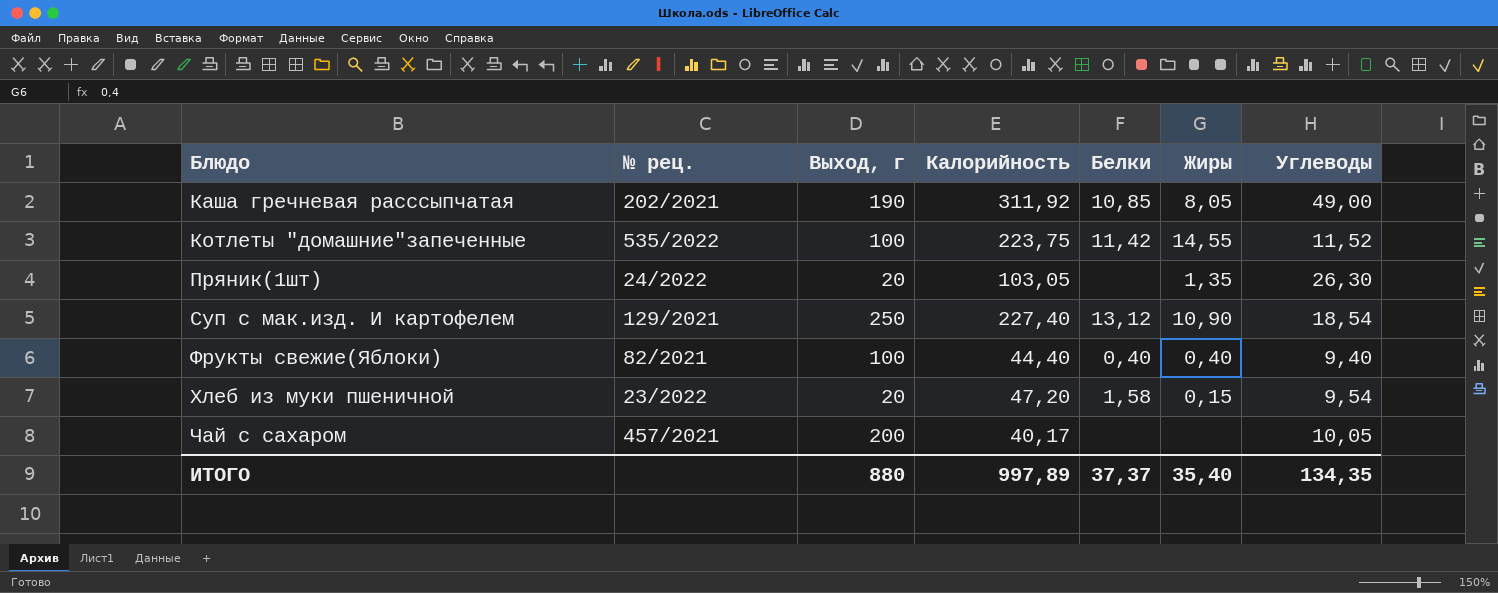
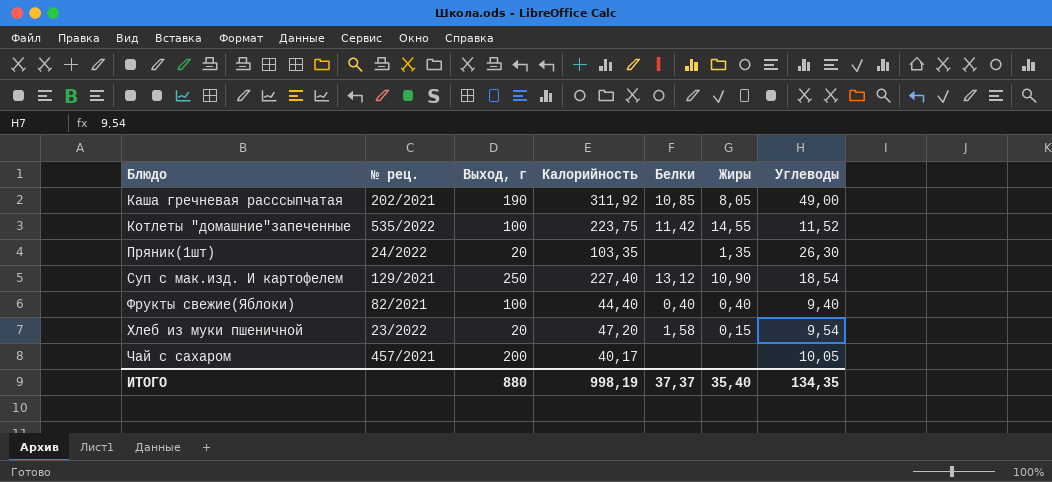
Пряник(1шт) | Калорийность: 103,05 -> 103,35
ИТОГО | Калорийность: 997,89 -> 998,19

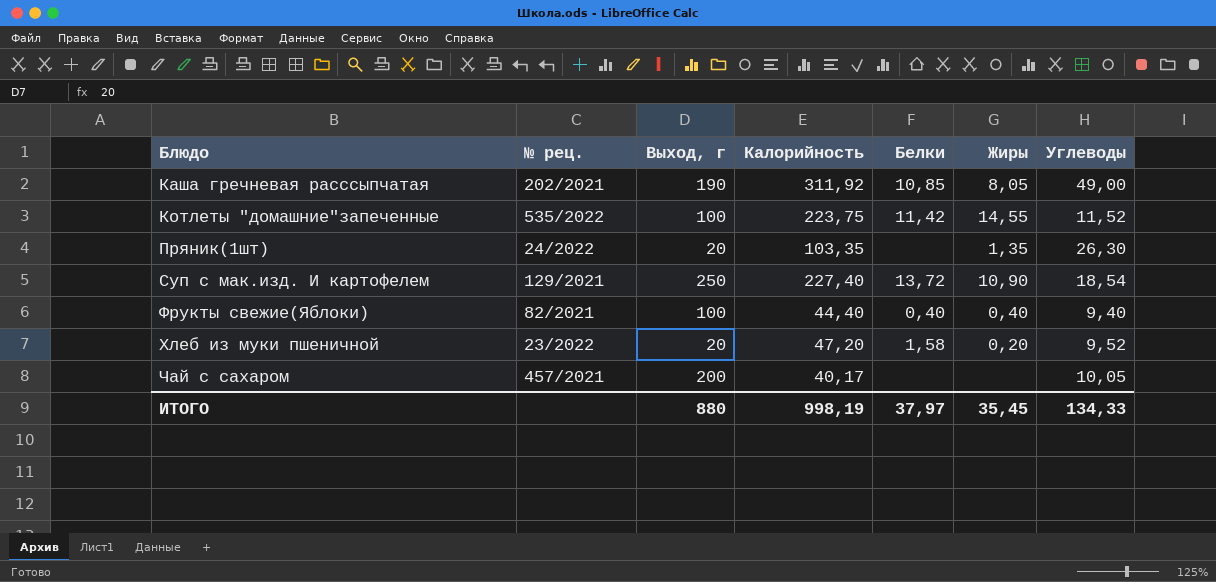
Суп с мак.изд. И картофелем | Белки: 13,12 -> 13,72
Хлеб из муки пшеничной | Жиры: 0,15 -> 0,20
Хлеб из муки пшеничной | Углеводы: 9,54 -> 9,52
ИТОГО | Белки: 37,37 -> 37,97
ИТОГО | Жиры: 35,40 -> 35,45
ИТОГО | Углеводы: 134,35 -> 134,33

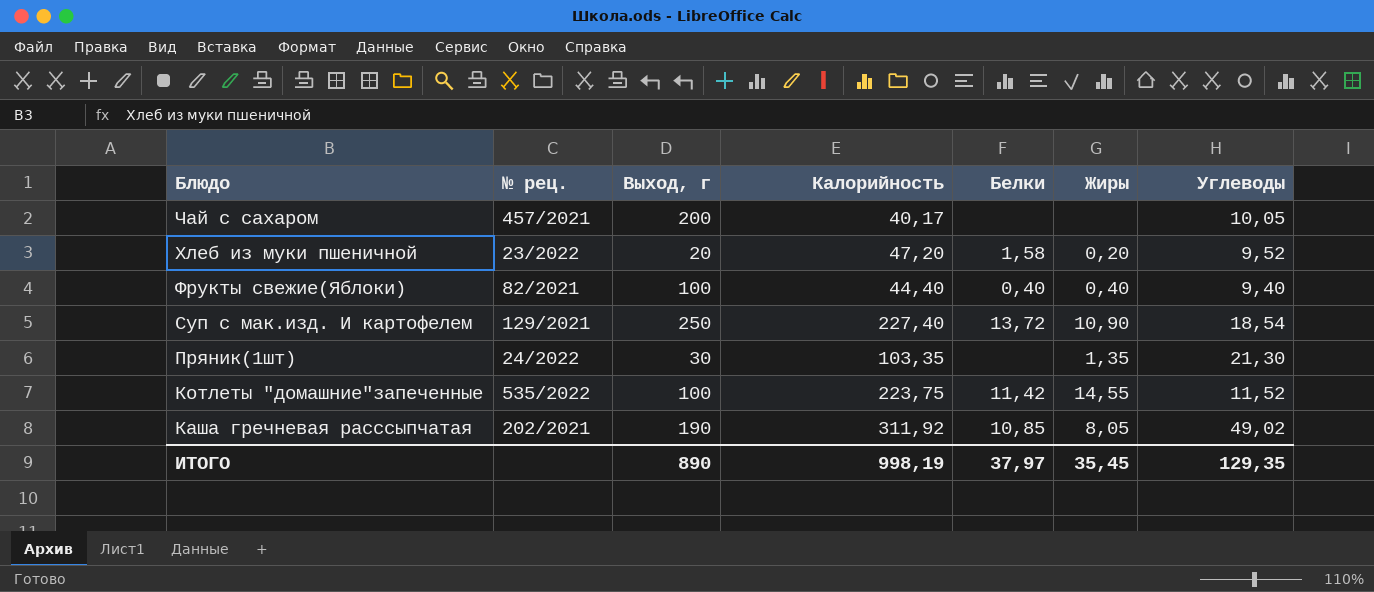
row order: Блюдо ascending -> Блюдо descending
Пряник(1шт) | Выход, г: 20 -> 30
Пряник(1шт) | Углеводы: 26,30 -> 21,30
Каша гречневая расссыпчатая | Углеводы: 49,00 -> 49,02
ИТОГО | Выход, г: 880 -> 890
ИТОГО | Углеводы: 134,33 -> 129,35

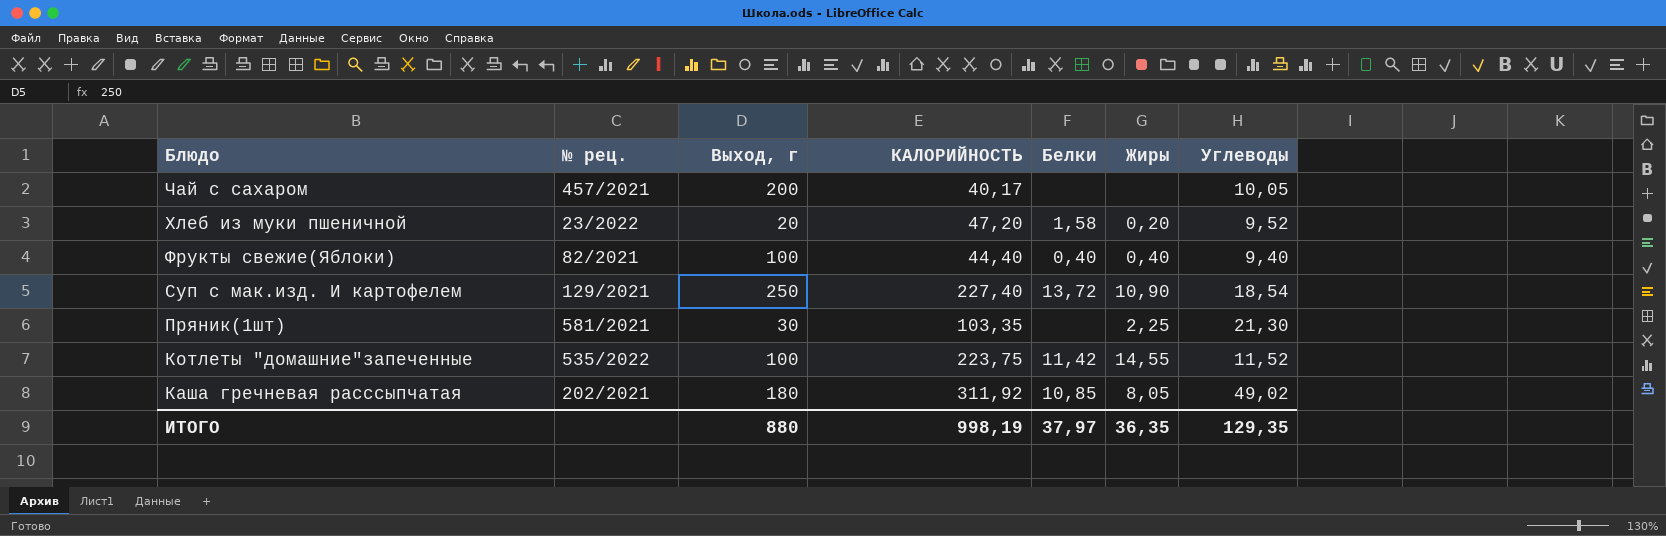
column name: Калорийность -> КАЛОРИЙНОСТЬ
Пряник(1шт) | № рец.: 24/2022 -> 581/2021
Пряник(1шт) | Жиры: 1,35 -> 2,25
Каша гречневая расссыпчатая | Выход, г: 190 -> 180
ИТОГО | Выход, г: 890 -> 880
ИТОГО | Жиры: 35,45 -> 36,35

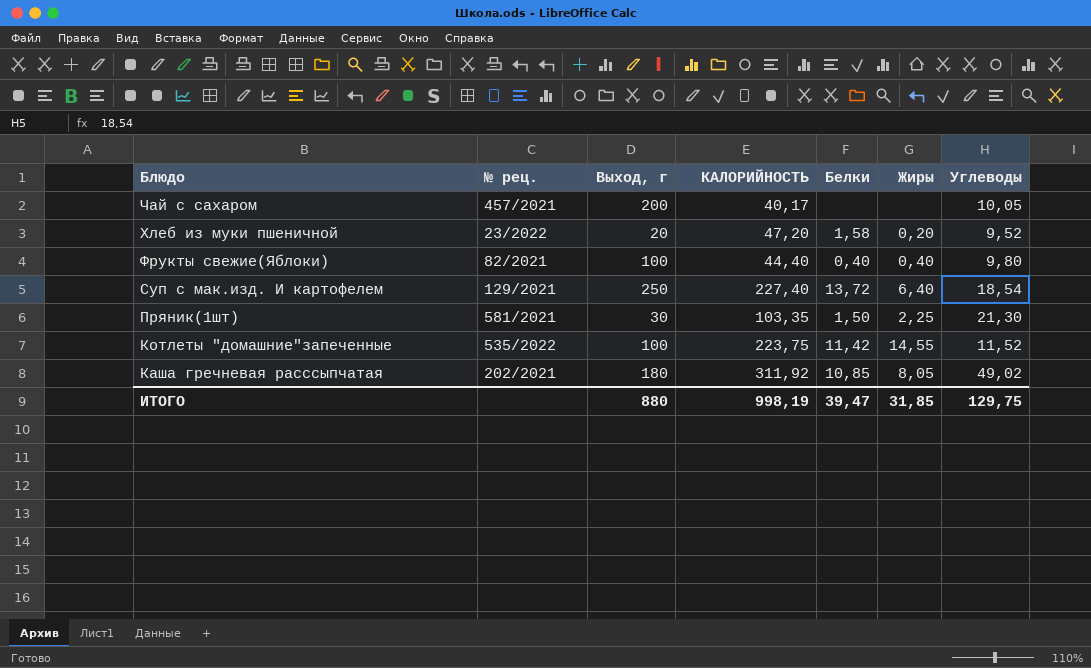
Фрукты свежие(Яблоки) | Углеводы: 9,40 -> 9,80
Суп с мак.изд. И картофелем | Жиры: 10,90 -> 6,40
Пряник(1шт) | Белки: none -> 1,50
ИТОГО | Белки: 37,97 -> 39,47
ИТОГО | Жиры: 36,35 -> 31,85
ИТОГО | Углеводы: 129,35 -> 129,75

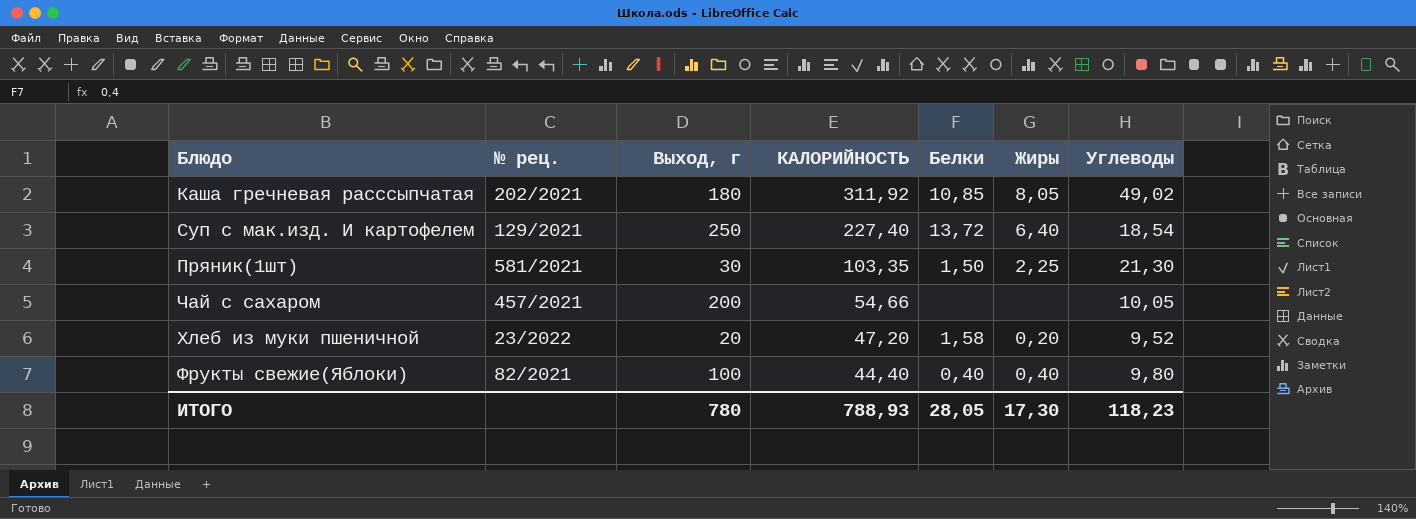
row order: Блюдо descending -> КАЛОРИЙНОСТЬ descending
row Котлеты "домашние"запеченные: 535/2022 | 100 | 223,75 | 11,42 | 14,55 | 11,52 -> none
Чай с сахаром | КАЛОРИЙНОСТЬ: 40,17 -> 54,66
ИТОГО | Выход, г: 880 -> 780
ИТОГО | КАЛОРИЙНОСТЬ: 998,19 -> 788,93
ИТОГО | Белки: 39,47 -> 28,05
ИТОГО | Жиры: 31,85 -> 17,30
ИТОГО | Углеводы: 129,75 -> 118,23

